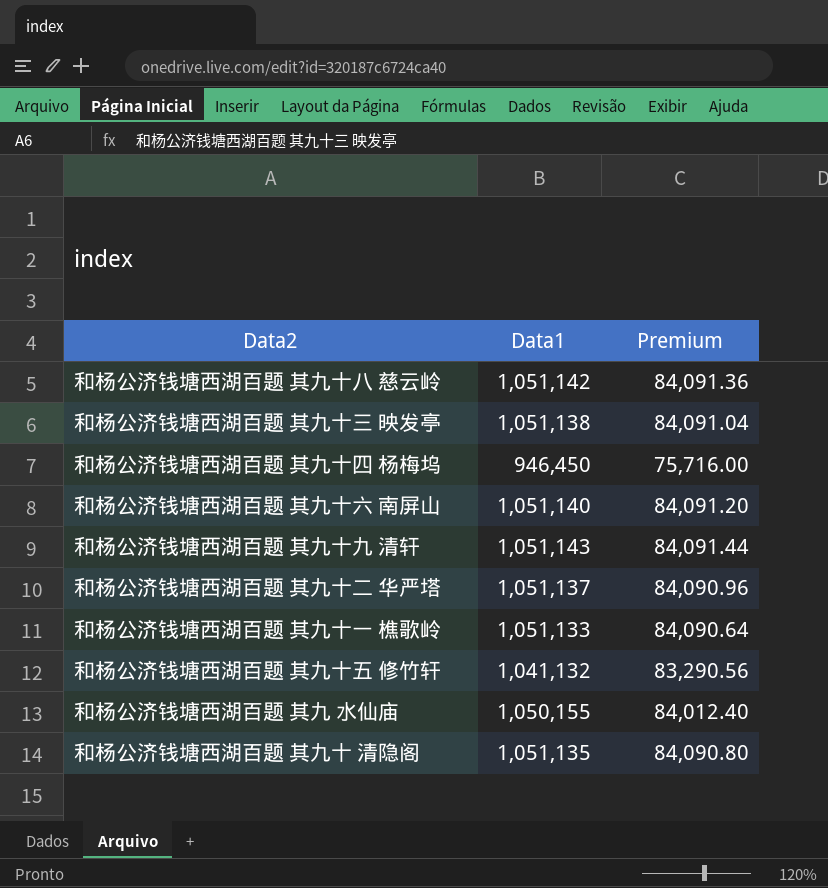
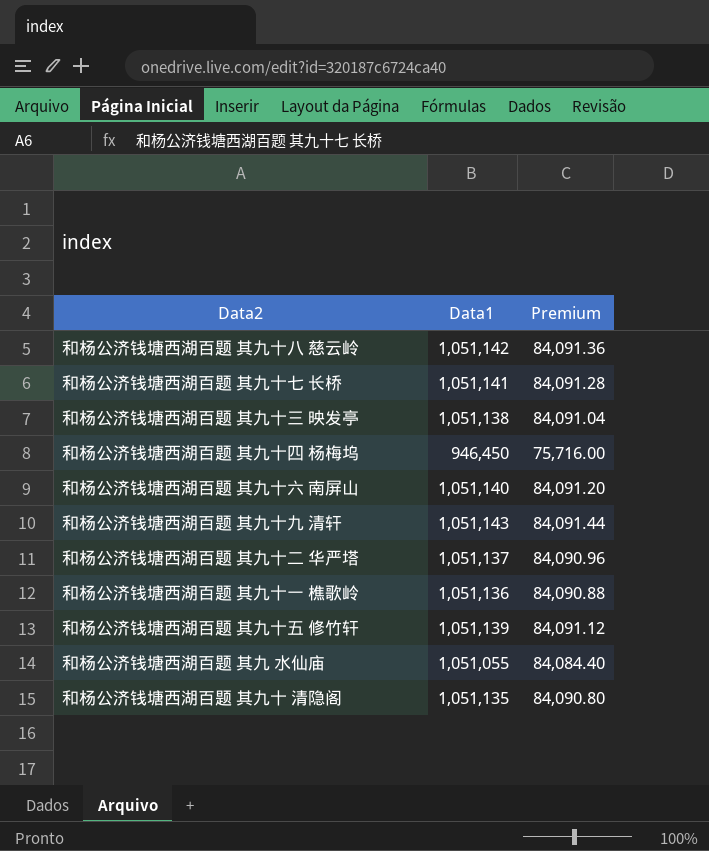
row 和杨公济钱塘西湖百题 其九十七 长桥: none -> 1,051,141 | 84,091.28
和杨公济钱塘西湖百题 其九十一 樵歌岭 | Data1: 1,051,133 -> 1,051,136
和杨公济钱塘西湖百题 其九十一 樵歌岭 | Premium: 84,090.64 -> 84,090.88
和杨公济钱塘西湖百题 其九十五 修竹轩 | Data1: 1,041,132 -> 1,051,139
和杨公济钱塘西湖百题 其九十五 修竹轩 | Premium: 83,290.56 -> 84,091.12
和杨公济钱塘西湖百题 其九 水仙庙 | Data1: 1,050,155 -> 1,051,055
和杨公济钱塘西湖百题 其九 水仙庙 | Premium: 84,012.40 -> 84,084.40

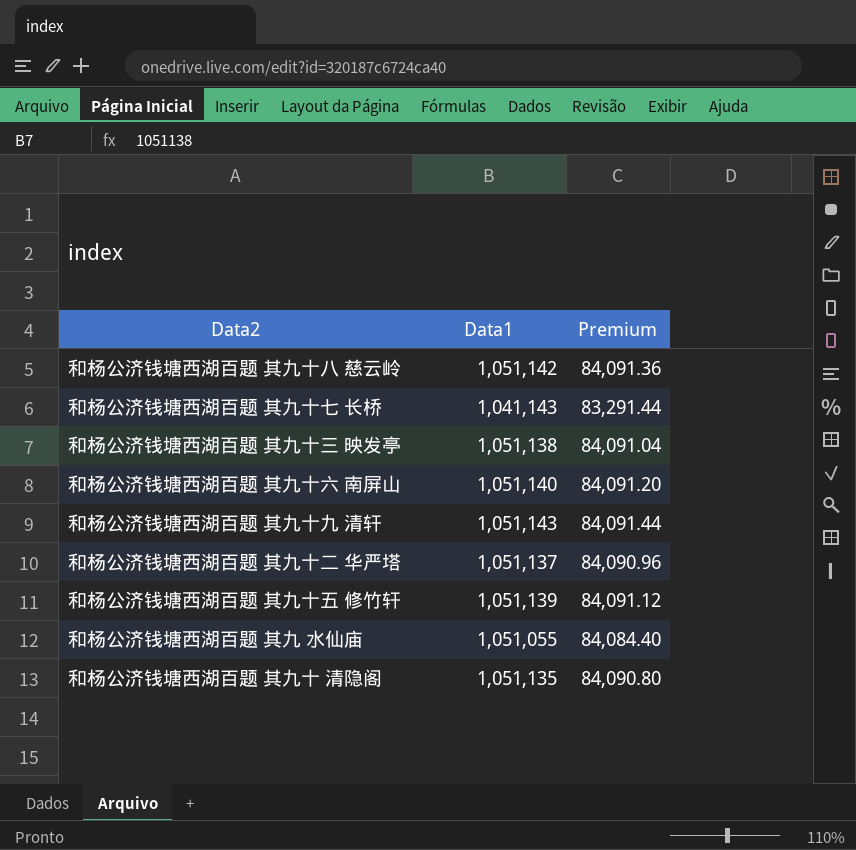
row 和杨公济钱塘西湖百题 其九十四 杨梅坞: 946,450 | 75,716.00 -> none
row 和杨公济钱塘西湖百题 其九十一 樵歌岭: 1,051,136 | 84,090.88 -> none
和杨公济钱塘西湖百题 其九十七 长桥 | Data1: 1,051,141 -> 1,041,143
和杨公济钱塘西湖百题 其九十七 长桥 | Premium: 84,091.28 -> 83,291.44

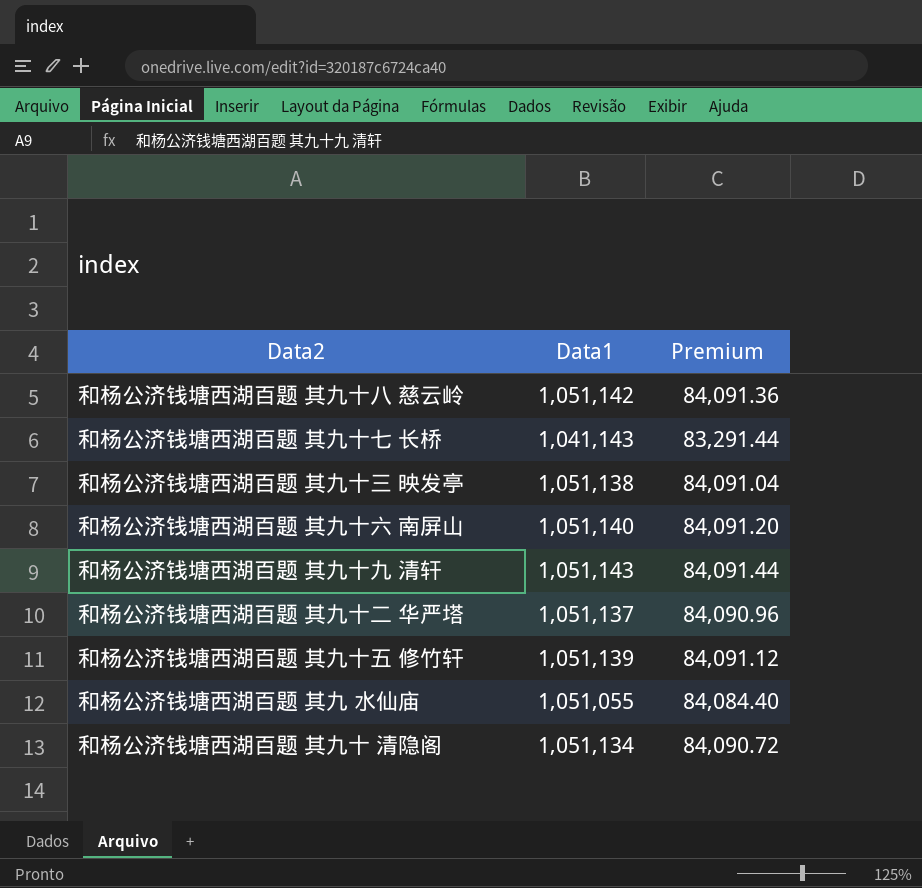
和杨公济钱塘西湖百题 其九十 清隐阁 | Data1: 1,051,135 -> 1,051,134
和杨公济钱塘西湖百题 其九十 清隐阁 | Premium: 84,090.80 -> 84,090.72

